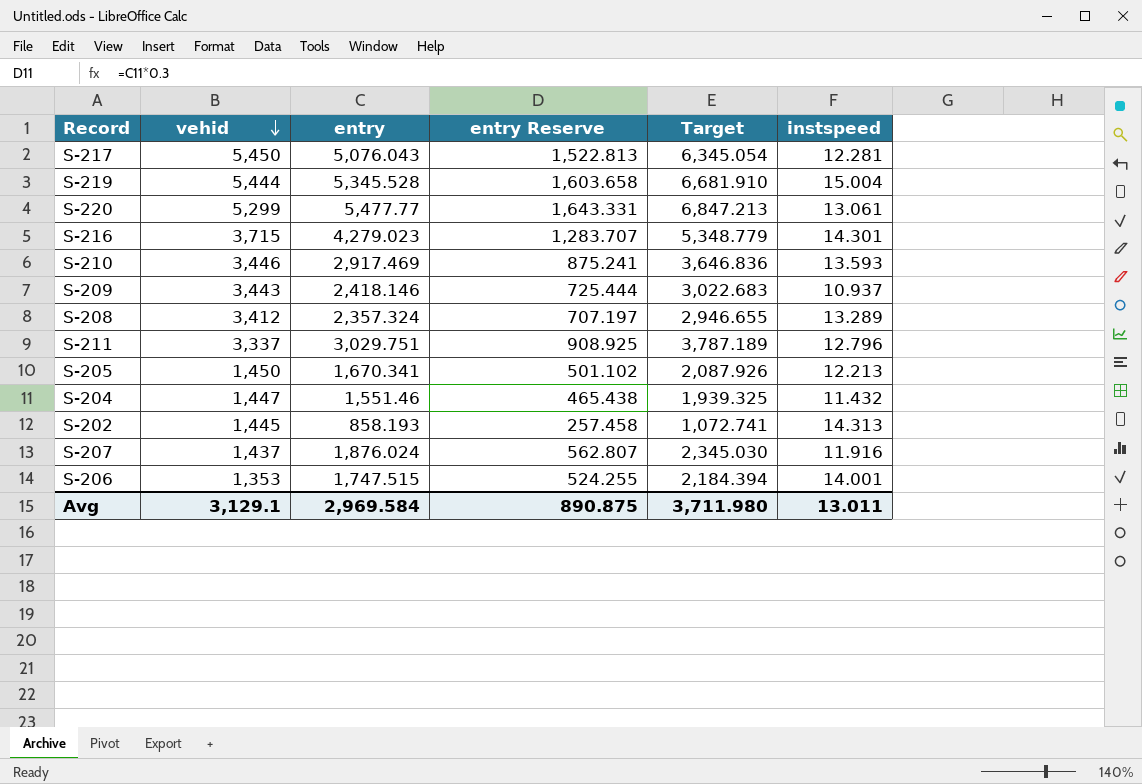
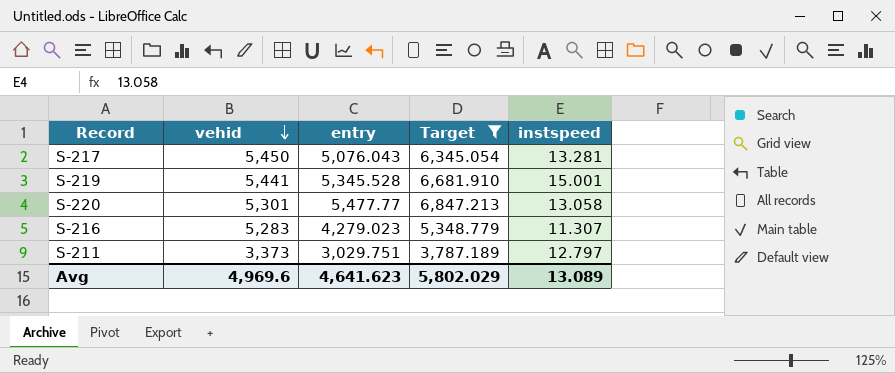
filter: none -> Target >= 3,787.189
column entry Reserve | formula: [entry] * 0.3 -> none
S-217 | instspeed: 12.281 -> 13.281
S-219 | vehid: 5,444 -> 5,441
S-219 | instspeed: 15.004 -> 15.001
S-220 | vehid: 5,299 -> 5,301
S-220 | instspeed: 13.061 -> 13.058
S-216 | vehid: 3,715 -> 5,283
S-216 | instspeed: 14.301 -> 11.307
S-211 | vehid: 3,337 -> 3,373
S-211 | instspeed: 12.796 -> 12.797
Avg | vehid: 3,129.1 -> 4,969.6
Avg | entry: 2,969.584 -> 4,641.623
Avg | Target: 3,711.980 -> 5,802.029
Avg | instspeed: 13.011 -> 13.089

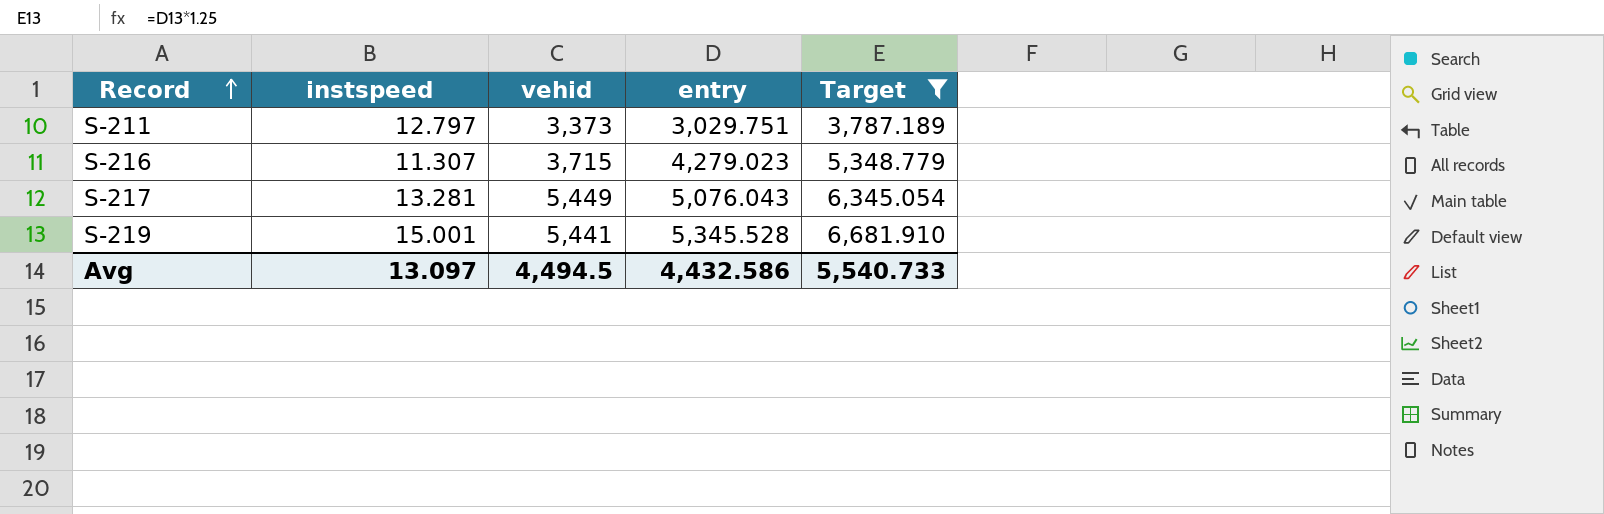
row order: vehid descending -> Record ascending
column instspeed | position: 5 -> 2
row S-220: 5,301 | 5,477.77 | 6,847.213 | 13.058 -> none
S-216 | vehid: 5,283 -> 3,715
S-217 | vehid: 5,450 -> 5,449
Avg | instspeed: 13.089 -> 13.097
Avg | vehid: 4,969.6 -> 4,494.5
Avg | entry: 4,641.623 -> 4,432.586
Avg | Target: 5,802.029 -> 5,540.733

